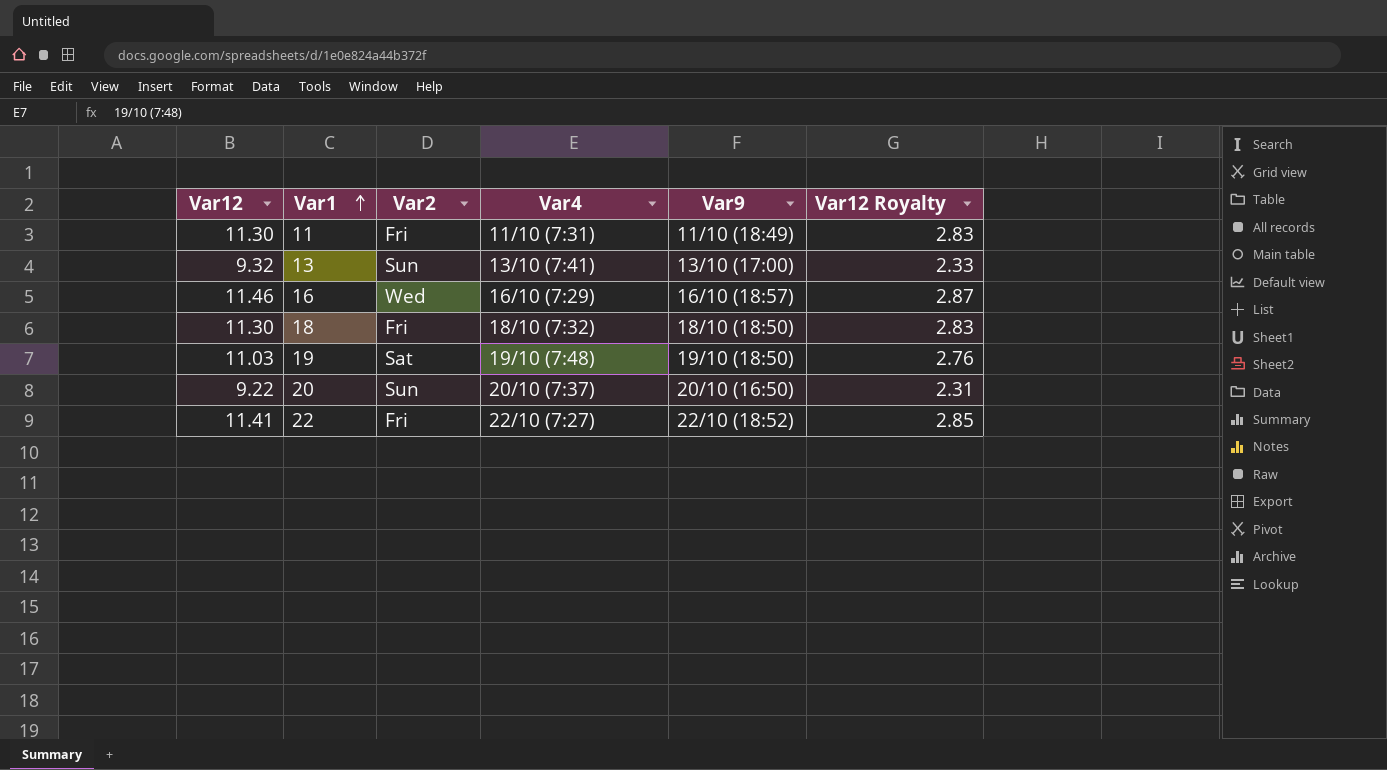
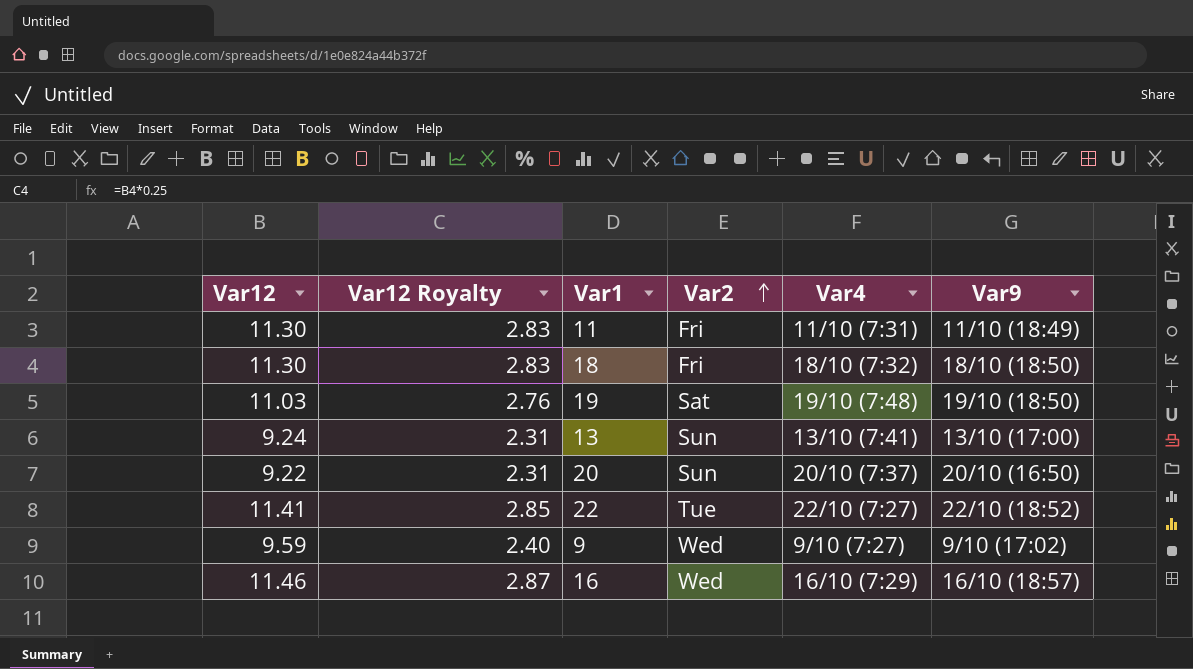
row order: Var1 ascending -> Var2 ascending
column Var12 Royalty | position: 6 -> 2
13 | Var12: 9.32 -> 9.24
13 | Var12 Royalty: 2.33 -> 2.31
22 | Var2: Fri -> Tue
row 9: none -> 9.59 | 2.40 | Wed | 9/10 (7:27) | 9/10 (17:02)

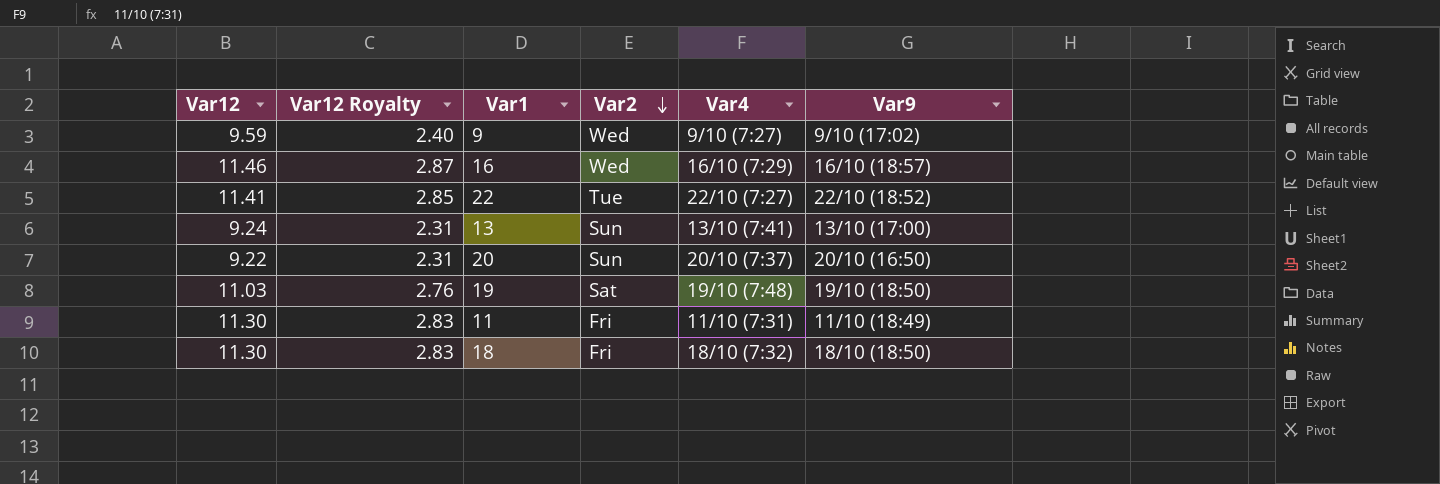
row order: Var2 ascending -> Var2 descending

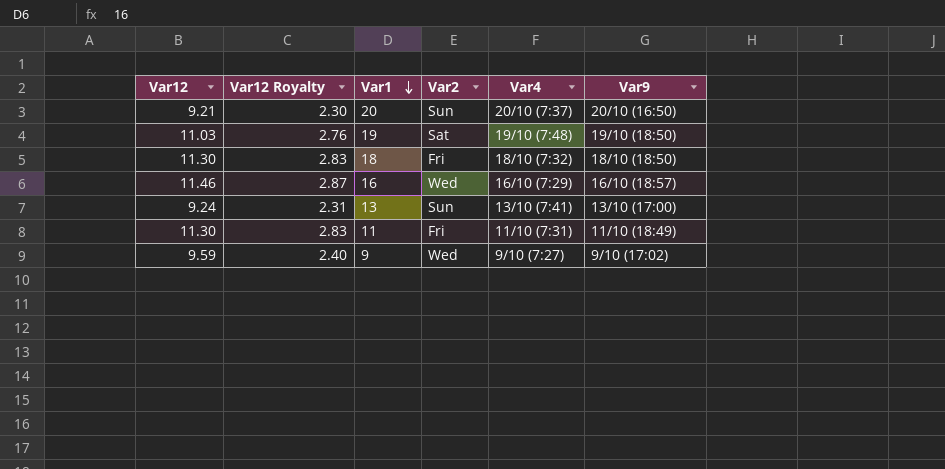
row order: Var2 descending -> Var1 descending
row 22: 11.41 | 2.85 | Tue | 22/10 (7:27) | 22/10 (18:52) -> none
20 | Var12: 9.22 -> 9.21
20 | Var12 Royalty: 2.31 -> 2.30

